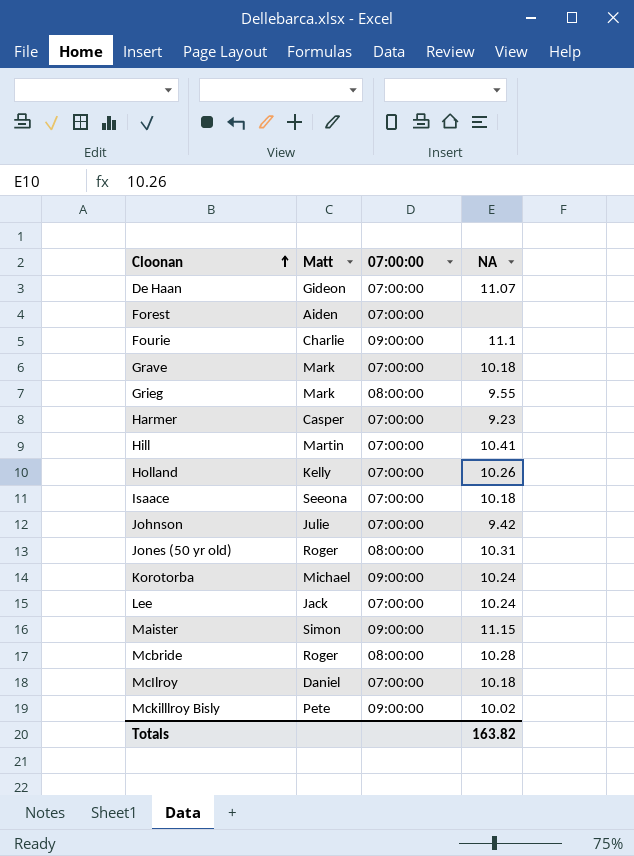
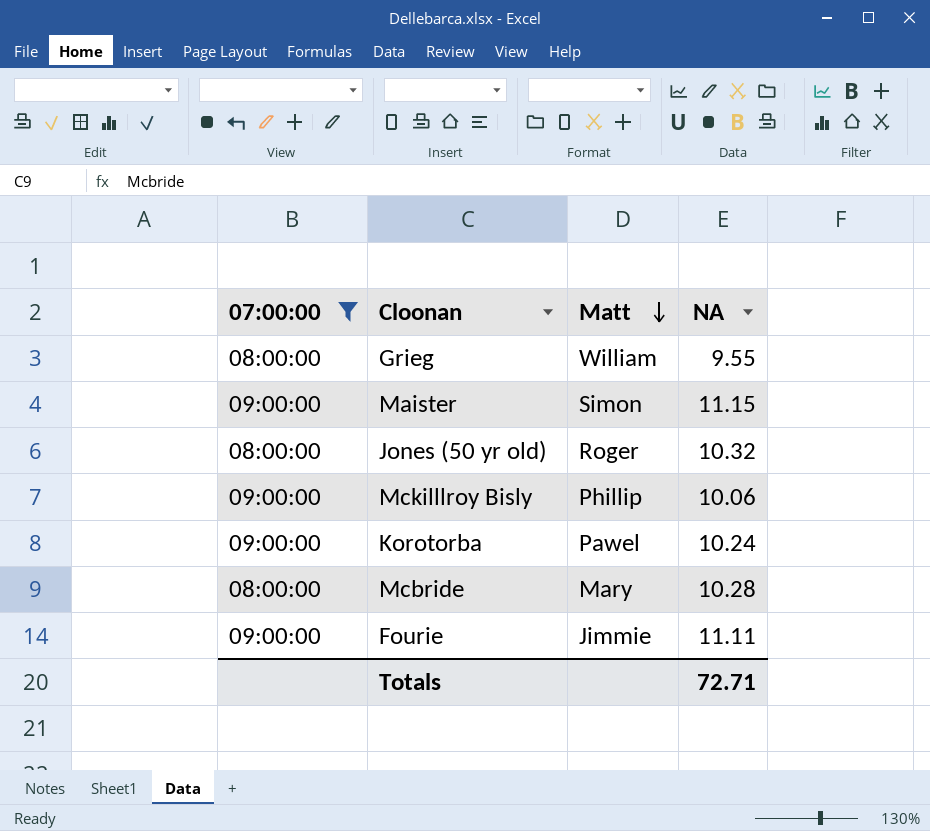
filter: none -> 07:00:00 != 07:00:00
row order: Cloonan ascending -> Matt descending
column 07:00:00 | position: 3 -> 1
Grieg | Matt: Mark -> William
Jones (50 yr old) | NA: 10.31 -> 10.32
Mckilllroy Bisly | Matt: Pete -> Phillip
Mckilllroy Bisly | NA: 10.02 -> 10.06
Korotorba | Matt: Michael -> Pawel
Mcbride | Matt: Roger -> Mary
Fourie | Matt: Charlie -> Jimmie
Fourie | NA: 11.1 -> 11.11
Totals | NA: 163.82 -> 72.71

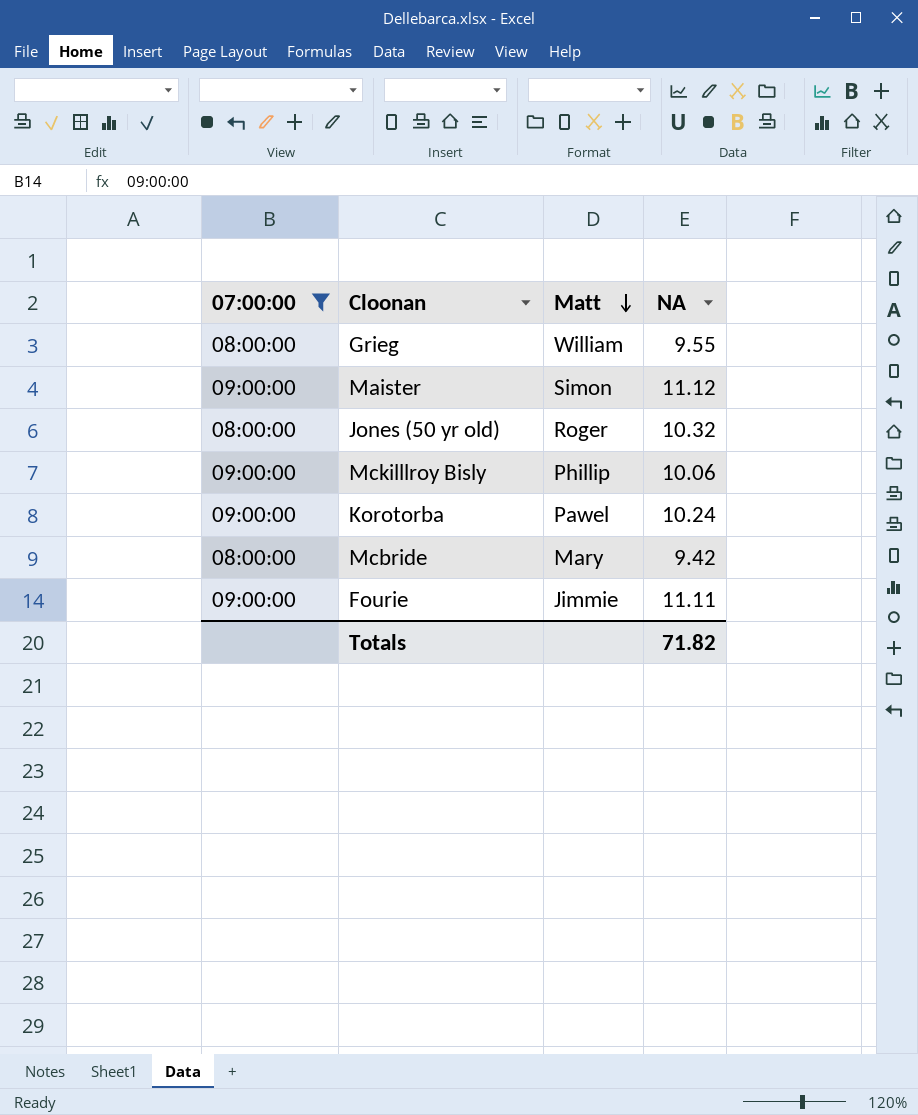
Maister | NA: 11.15 -> 11.12
Mcbride | NA: 10.28 -> 9.42
Totals | NA: 72.71 -> 71.82

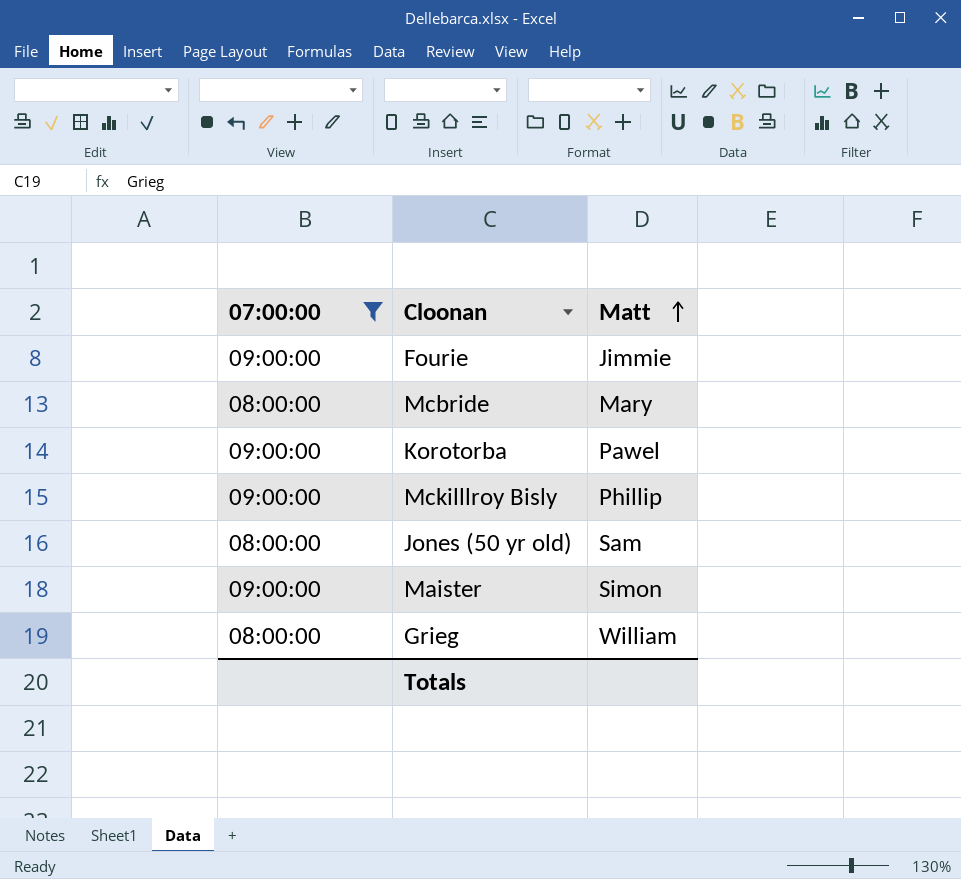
row order: Matt descending -> Matt ascending
column NA | position: 4 -> none
Jones (50 yr old) | Matt: Roger -> Sam

